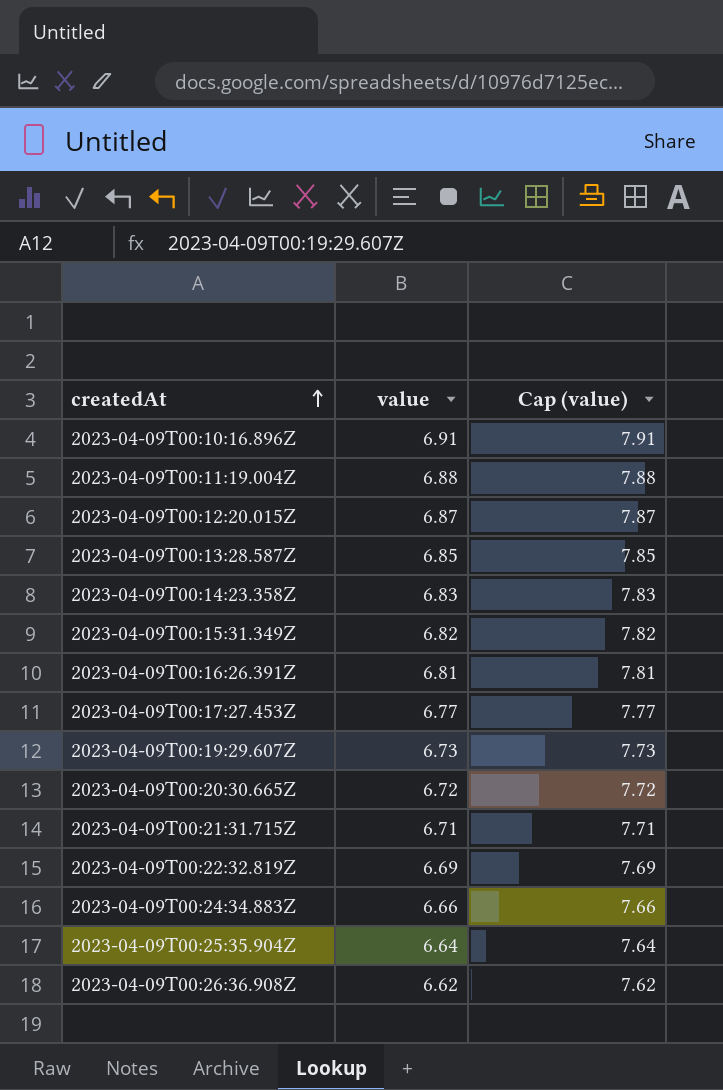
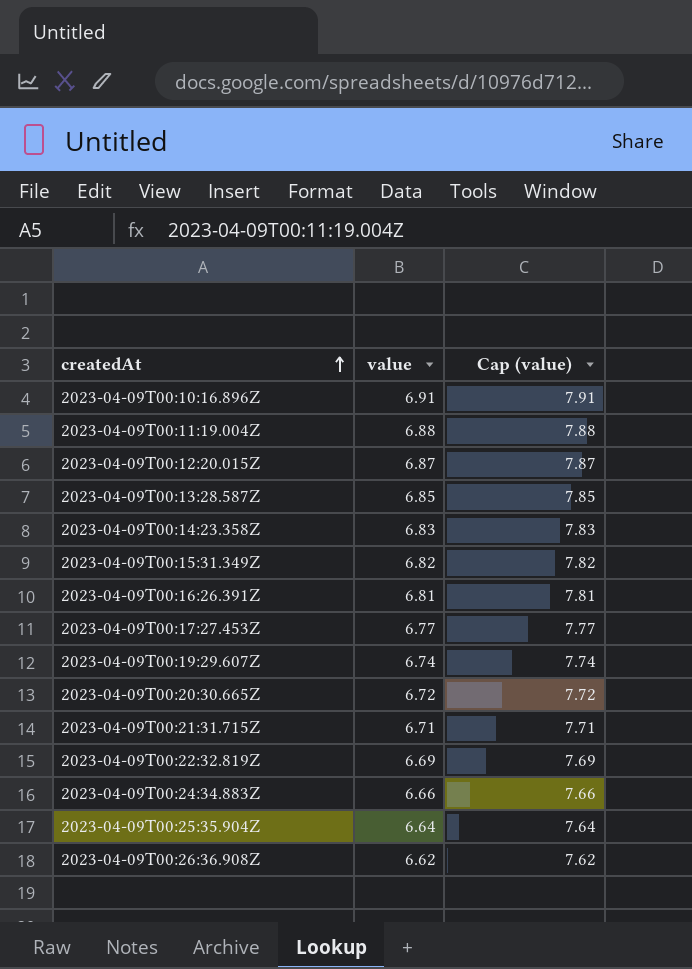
2023-04-09T00:19:29.607Z | value: 6.73 -> 6.74
2023-04-09T00:19:29.607Z | Cap (value): 7.73 -> 7.74

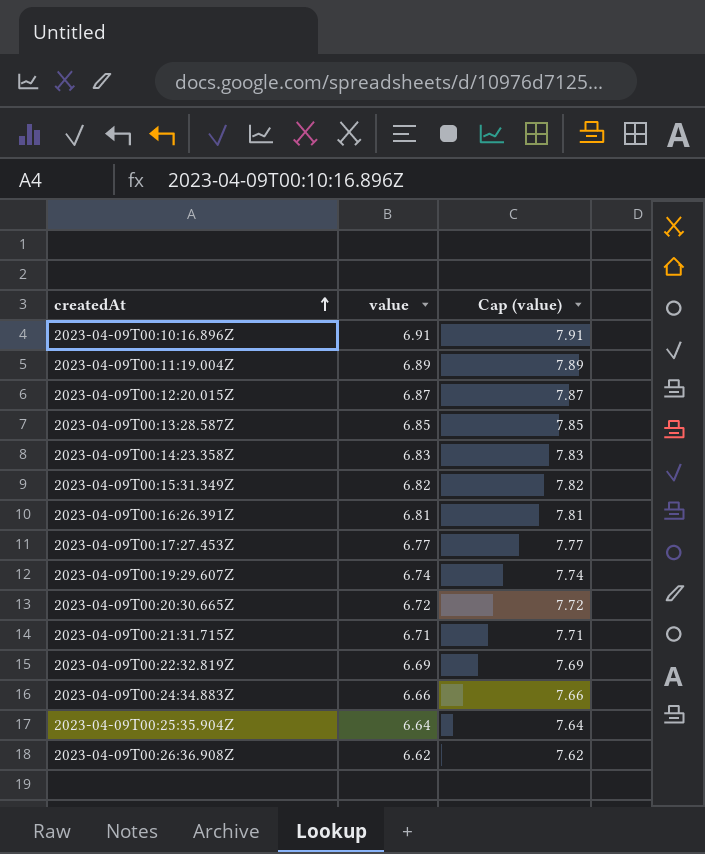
2023-04-09T00:11:19.004Z | value: 6.88 -> 6.89
2023-04-09T00:11:19.004Z | Cap (value): 7.88 -> 7.89

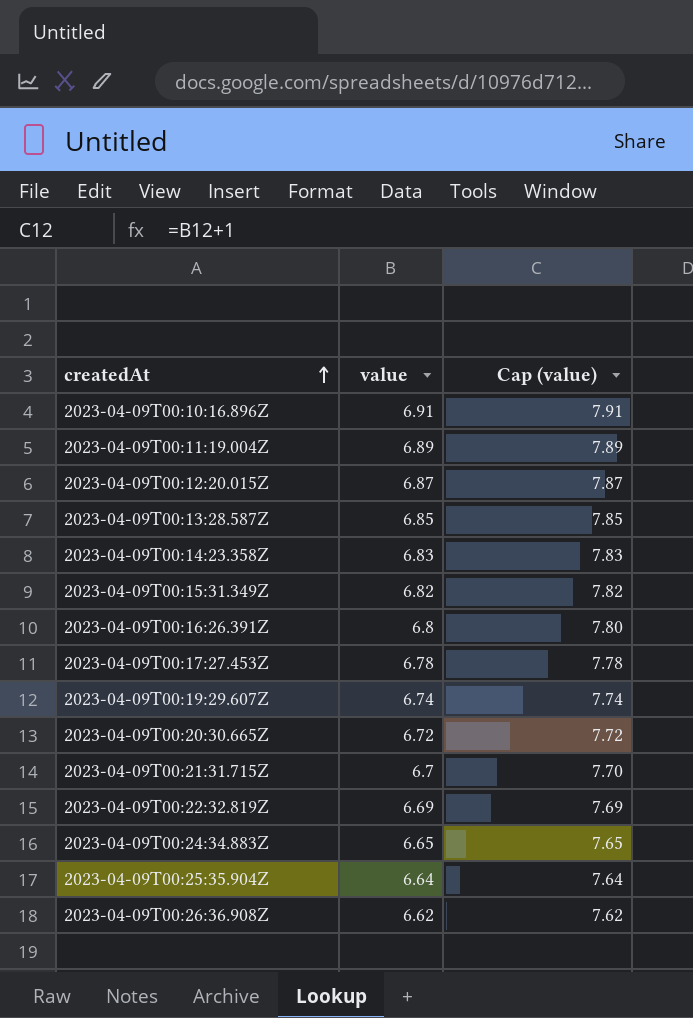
2023-04-09T00:16:26.391Z | value: 6.81 -> 6.8
2023-04-09T00:16:26.391Z | Cap (value): 7.81 -> 7.80
2023-04-09T00:17:27.453Z | value: 6.77 -> 6.78
2023-04-09T00:17:27.453Z | Cap (value): 7.77 -> 7.78
2023-04-09T00:21:31.715Z | value: 6.71 -> 6.7
2023-04-09T00:21:31.715Z | Cap (value): 7.71 -> 7.70
2023-04-09T00:24:34.883Z | value: 6.66 -> 6.65
2023-04-09T00:24:34.883Z | Cap (value): 7.66 -> 7.65

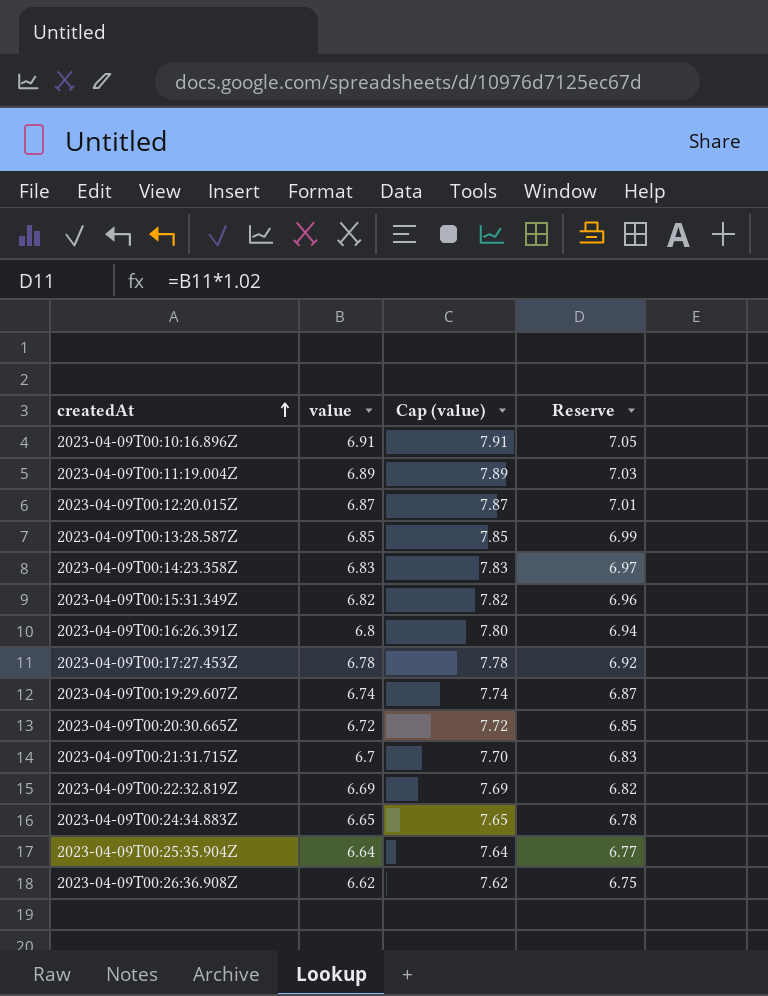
column Reserve | formula: none -> [value] * 1.02

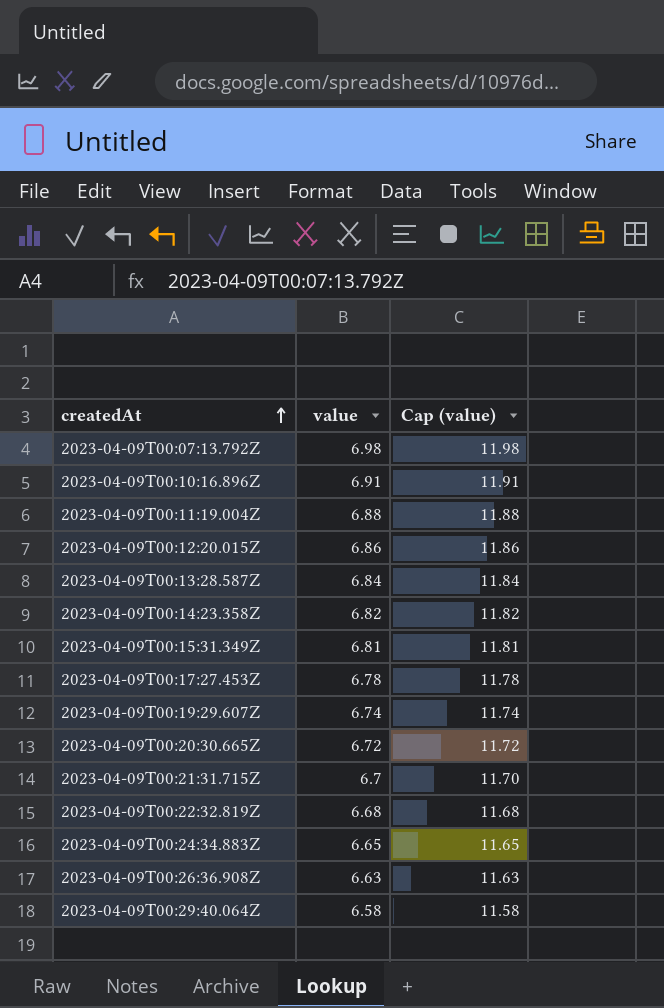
column Reserve | formula: [value] * 1.02 -> none
column Cap (value) | formula: [value] + 1 -> [value] + 5
row 2023-04-09T00:16:26.391Z: 6.8 | 7.80 | 6.94 -> none
row 2023-04-09T00:25:35.904Z: 6.64 | 7.64 | 6.77 -> none
row 2023-04-09T00:07:13.792Z: none -> 6.98 | 11.98
2023-04-09T00:11:19.004Z | value: 6.89 -> 6.88
2023-04-09T00:12:20.015Z | value: 6.87 -> 6.86
2023-04-09T00:13:28.587Z | value: 6.85 -> 6.84
2023-04-09T00:14:23.358Z | value: 6.83 -> 6.82
2023-04-09T00:15:31.349Z | value: 6.82 -> 6.81
2023-04-09T00:22:32.819Z | value: 6.69 -> 6.68
2023-04-09T00:26:36.908Z | value: 6.62 -> 6.63
row 2023-04-09T00:29:40.064Z: none -> 6.58 | 11.58

